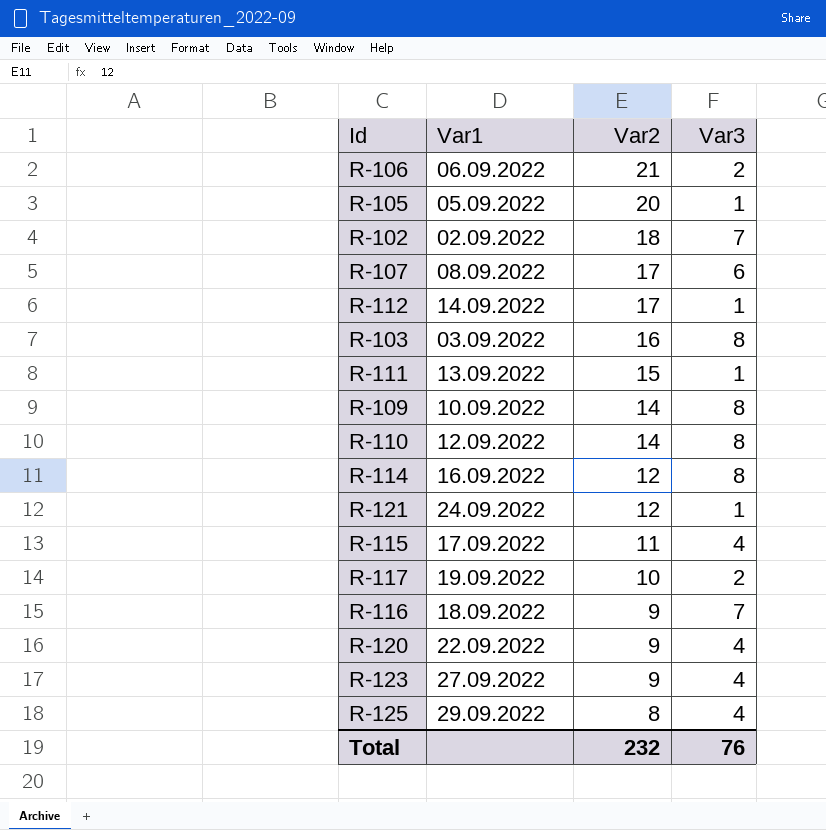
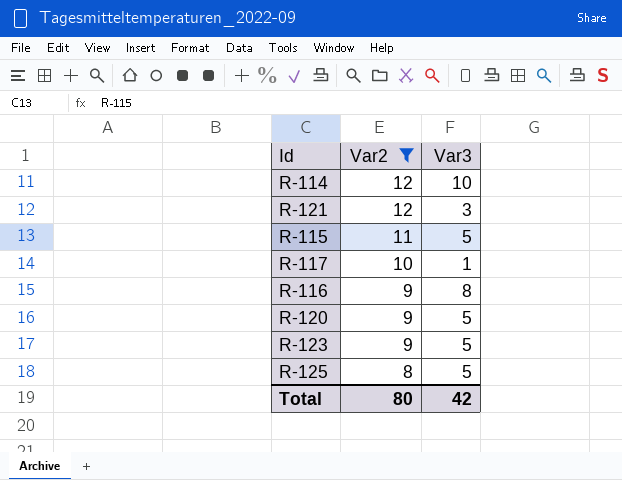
filter: none -> Var2 <= 12
column Var1 | position: 2 -> none
R-114 | Var3: 8 -> 10
R-121 | Var3: 1 -> 3
R-115 | Var3: 4 -> 5
R-117 | Var3: 2 -> 1
R-116 | Var3: 7 -> 8
R-120 | Var3: 4 -> 5
R-123 | Var3: 4 -> 5
R-125 | Var3: 4 -> 5
Total | Var2: 232 -> 80
Total | Var3: 76 -> 42

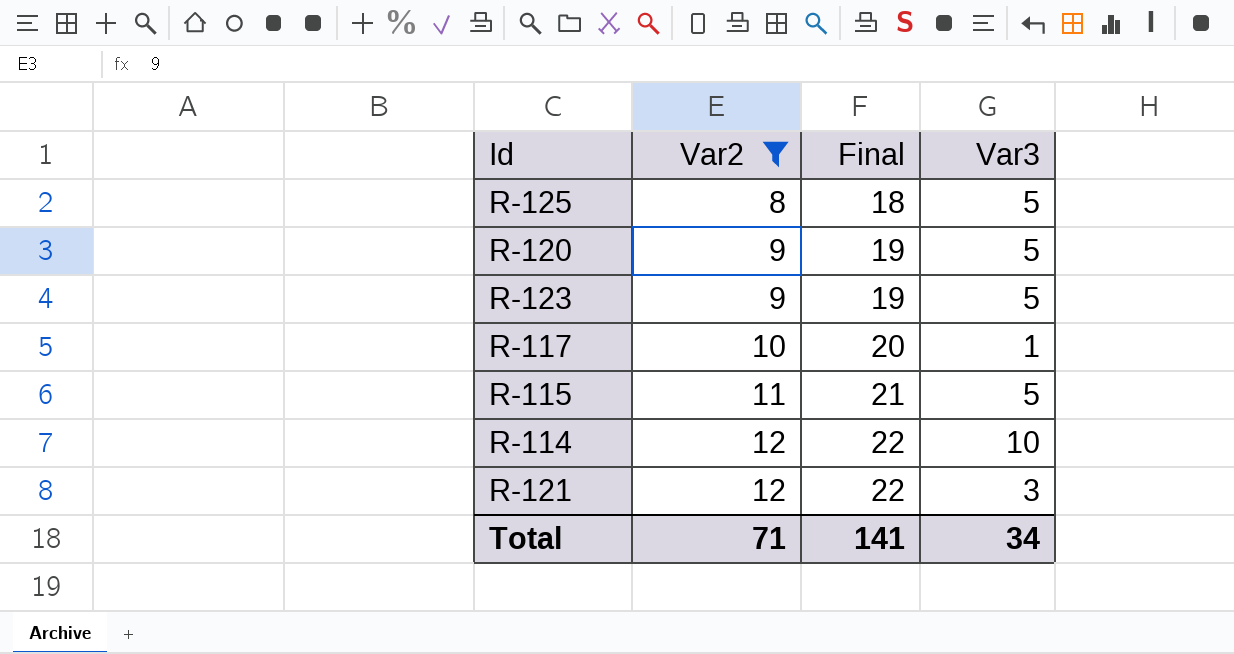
row order: Var2 descending -> Var2 ascending
column Final | formula: none -> [Var2] + 10
row R-116: 9 | 8 -> none
Total | Var2: 80 -> 71
Total | Var3: 42 -> 34

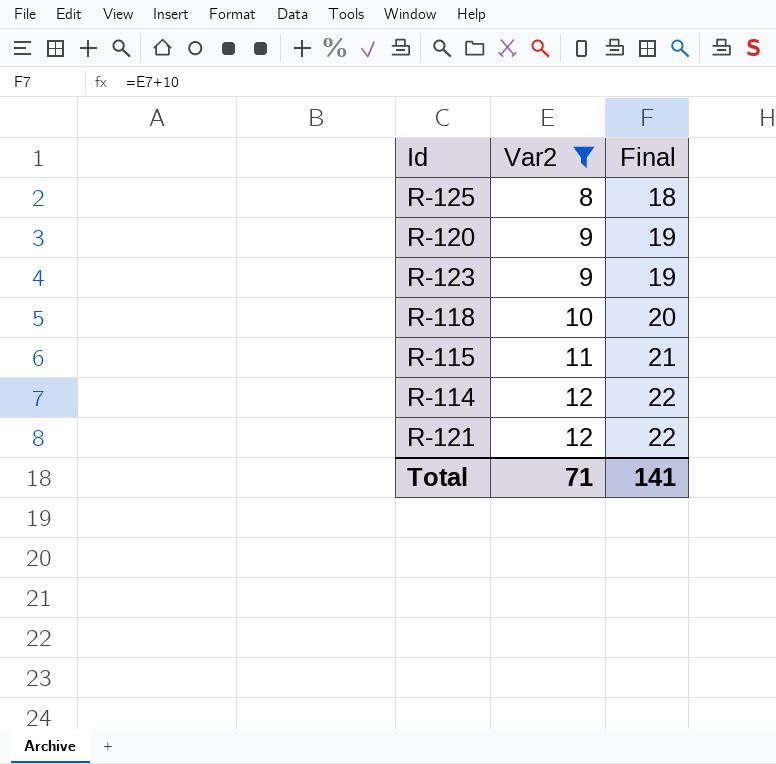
column Var3 | position: 4 -> none
row R-117: 10 | 20 | 1 -> none
row R-118: none -> 10 | 20

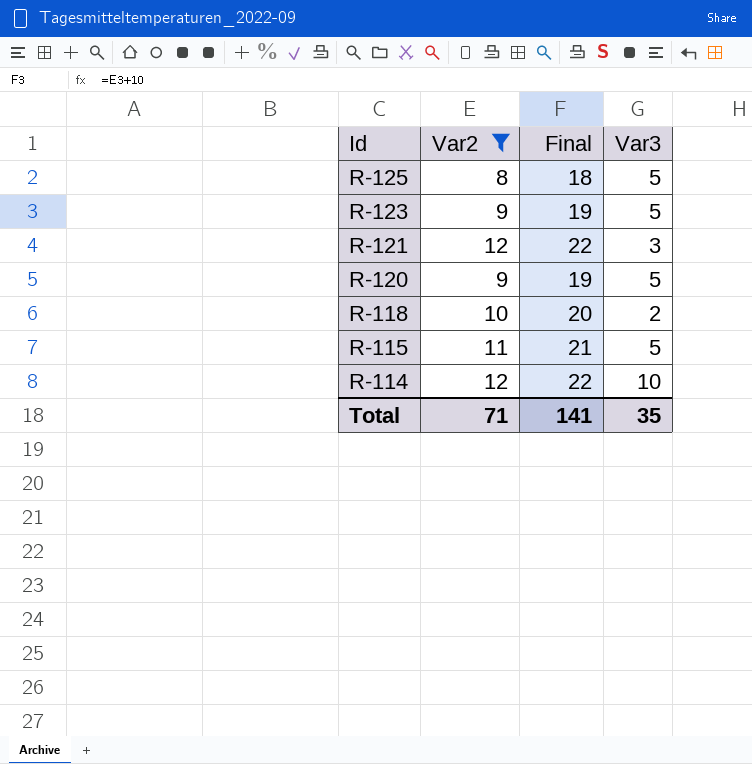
row order: Var2 ascending -> Id descending
column Var3 | position: none -> 4

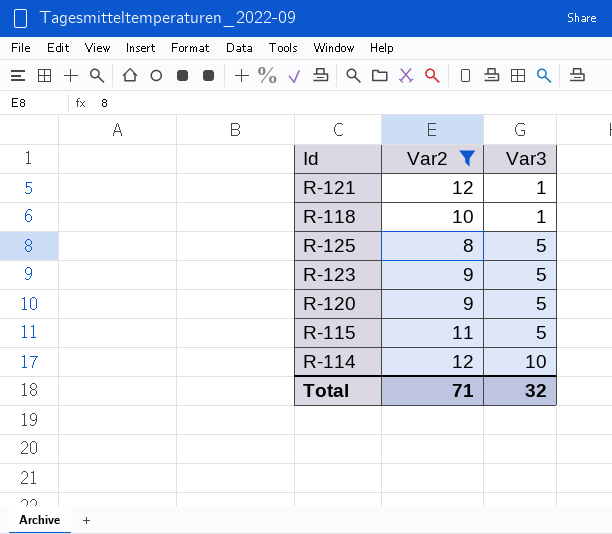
row order: Id descending -> Var3 ascending
column Final | formula: [Var2] + 10 -> none
R-121 | Var3: 3 -> 1
R-118 | Var3: 2 -> 1
Total | Var3: 35 -> 32

